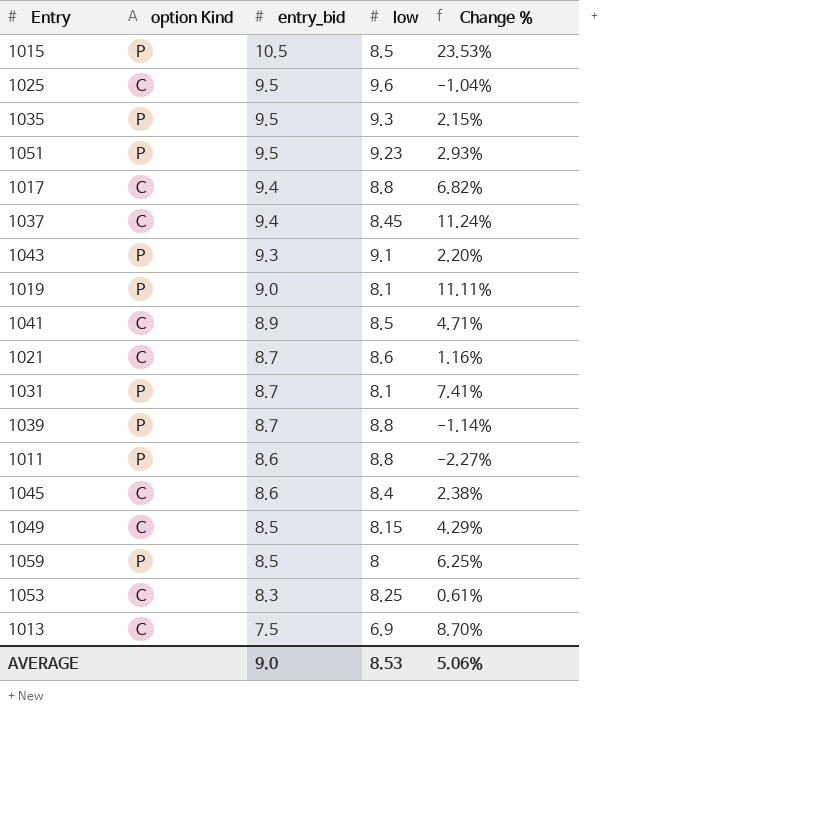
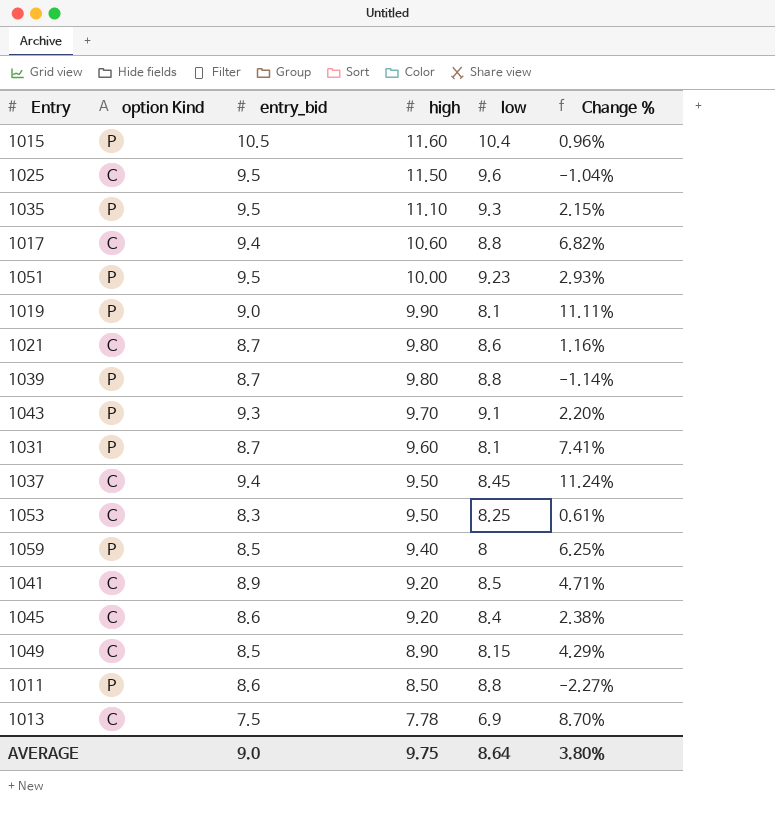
row order: entry_bid descending -> high descending
column high | position: none -> 4
1015 | low: 8.5 -> 10.4
1015 | Change %: 23.53% -> 0.96%
AVERAGE | low: 8.53 -> 8.64
AVERAGE | Change %: 5.06% -> 3.80%

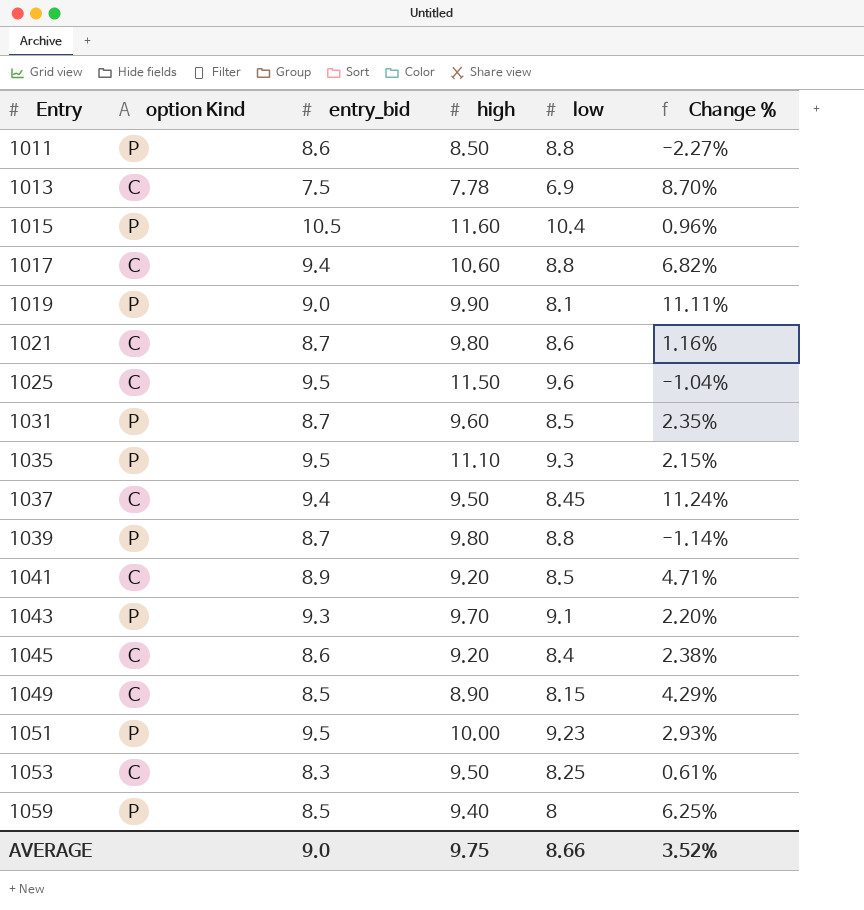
row order: high descending -> Entry ascending
1031 | low: 8.1 -> 8.5
1031 | Change %: 7.41% -> 2.35%
AVERAGE | low: 8.64 -> 8.66
AVERAGE | Change %: 3.80% -> 3.52%

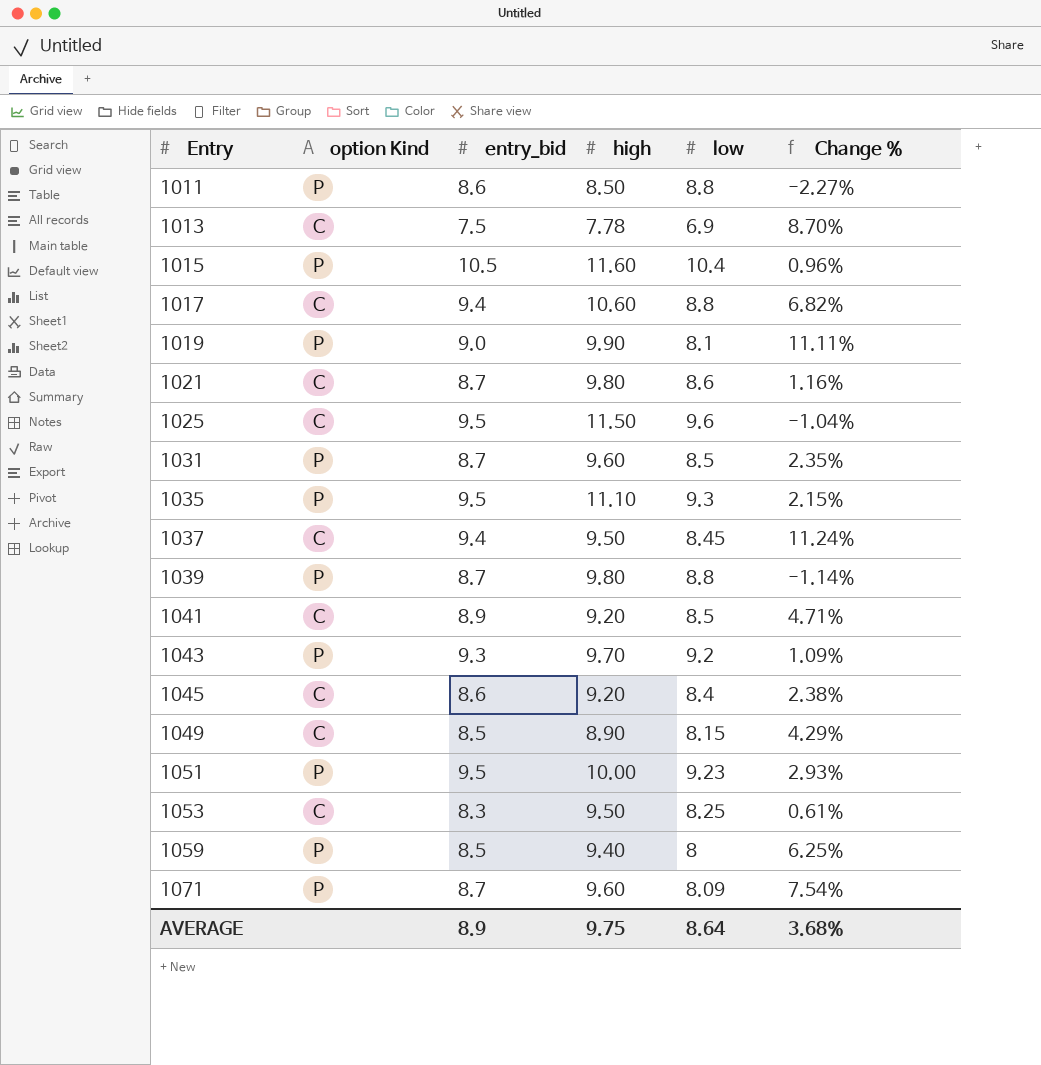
1043 | low: 9.1 -> 9.2
1043 | Change %: 2.20% -> 1.09%
row 1071: none -> P | 8.7 | 9.60 | 8.09 | 7.54%
AVERAGE | entry_bid: 9.0 -> 8.9
AVERAGE | low: 8.66 -> 8.64
AVERAGE | Change %: 3.52% -> 3.68%

